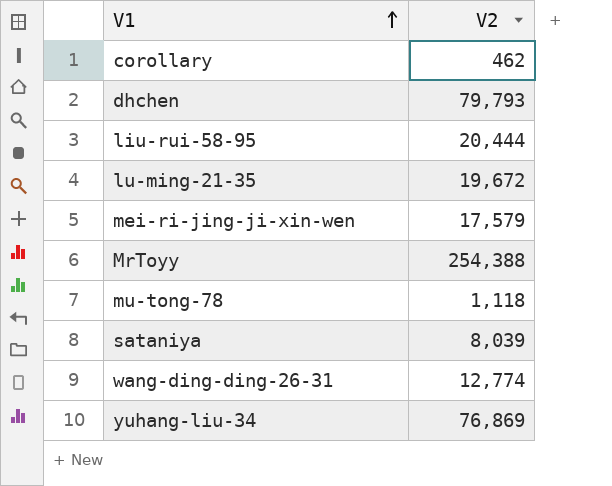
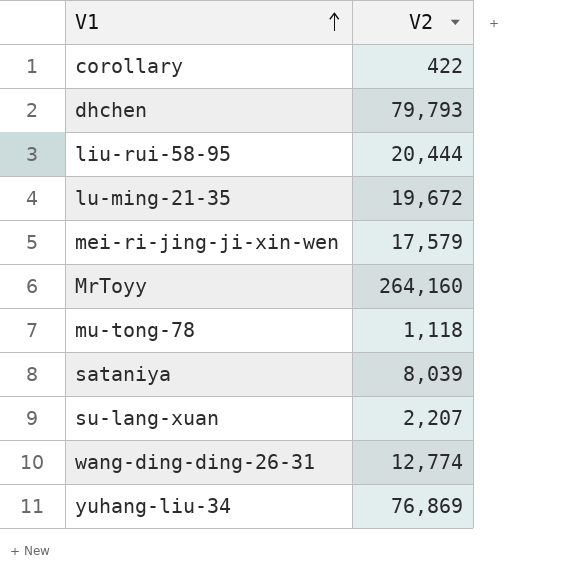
corollary | V2: 462 -> 422
MrToyy | V2: 254,388 -> 264,160
row su-lang-xuan: none -> 2,207

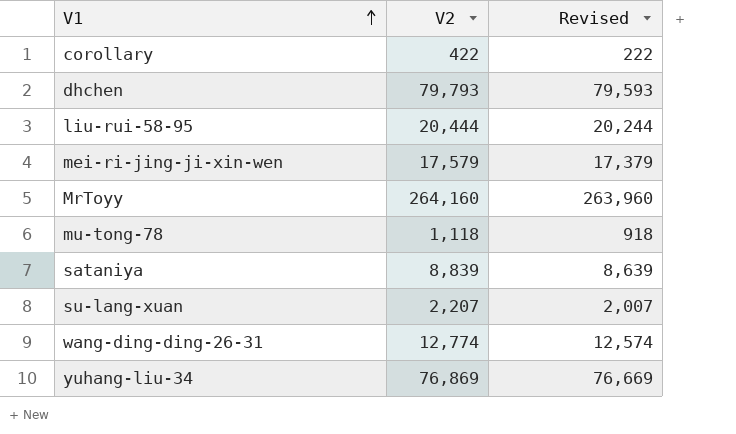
column Revised | formula: none -> [V2] - 200
row lu-ming-21-35: 19,672 -> none
sataniya | V2: 8,039 -> 8,839

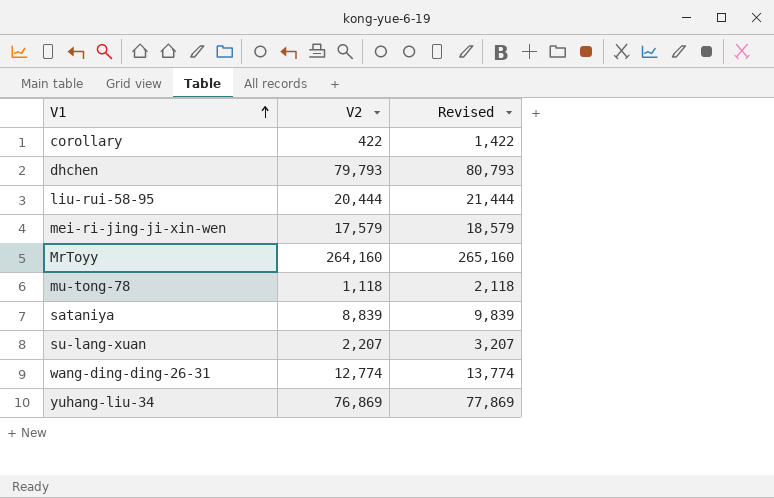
column Revised | formula: [V2] - 200 -> [V2] + 1000

